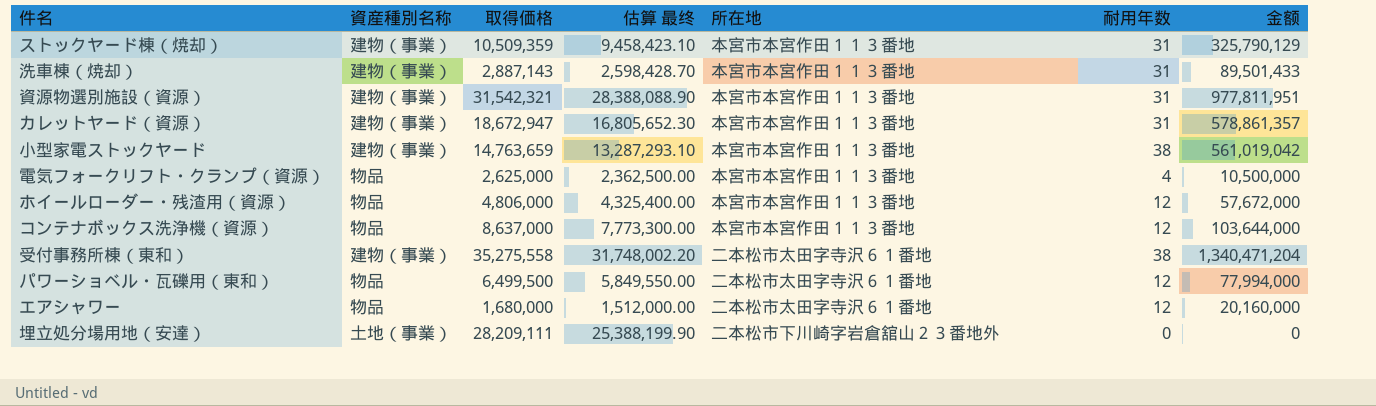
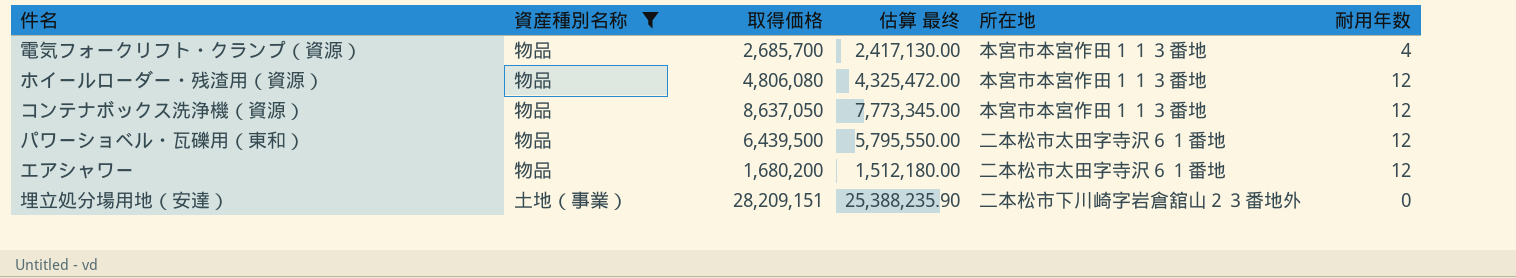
filter: none -> 資産種別名称 != 建物（事業）
column 金额 | formula: [取得価格] * [耐用年数] -> none
電気フォークリフト・クランプ（資源） | 取得価格: 2,625,000 -> 2,685,700
電気フォークリフト・クランプ（資源） | 估算 最终: 2,362,500.00 -> 2,417,130.00
ホイールローダー・残渣用（資源） | 取得価格: 4,806,000 -> 4,806,080
ホイールローダー・残渣用（資源） | 估算 最终: 4,325,400.00 -> 4,325,472.00
コンテナボックス洗浄機（資源） | 取得価格: 8,637,000 -> 8,637,050
コンテナボックス洗浄機（資源） | 估算 最终: 7,773,300.00 -> 7,773,345.00
パワーショベル・瓦礫用（東和） | 取得価格: 6,499,500 -> 6,439,500
パワーショベル・瓦礫用（東和） | 估算 最终: 5,849,550.00 -> 5,795,550.00
エアシャワー | 取得価格: 1,680,000 -> 1,680,200
エアシャワー | 估算 最终: 1,512,000.00 -> 1,512,180.00
埋立処分場用地（安達） | 取得価格: 28,209,111 -> 28,209,151
埋立処分場用地（安達） | 估算 最终: 25,388,199.90 -> 25,388,235.90

